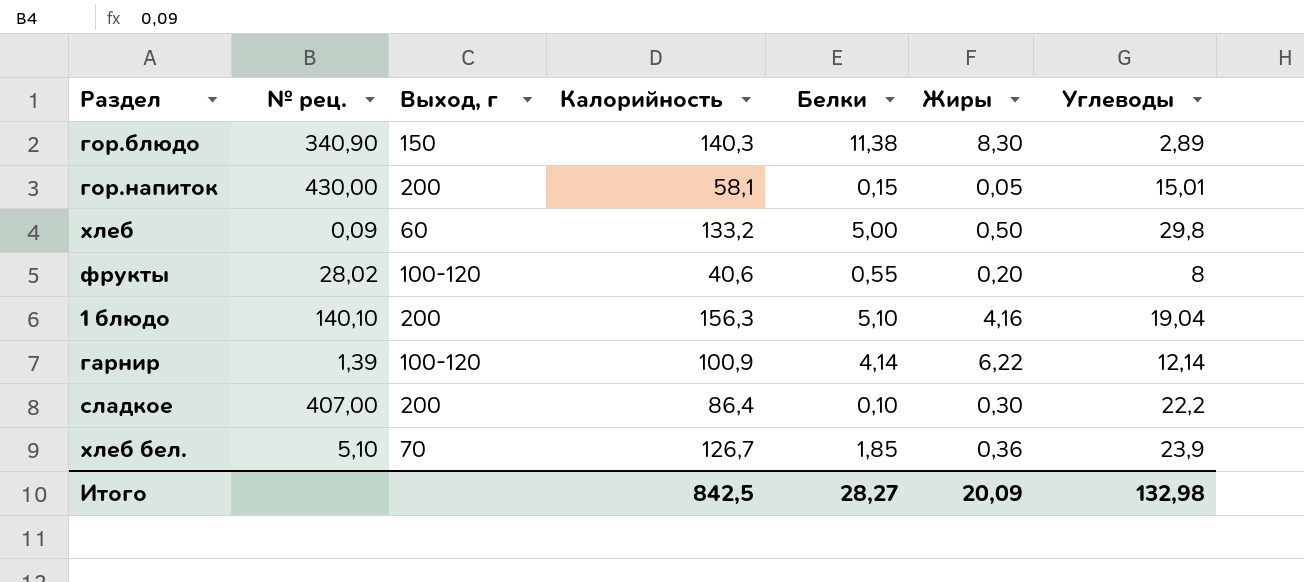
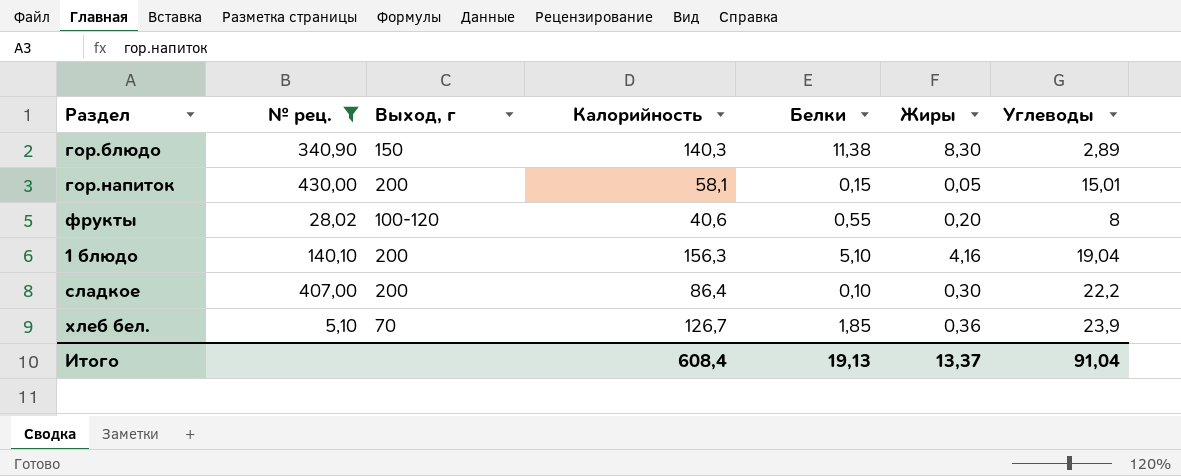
filter: none -> № рец. >= 5,10
Итого | Калорийность: 842,5 -> 608,4
Итого | Белки: 28,27 -> 19,13
Итого | Жиры: 20,09 -> 13,37
Итого | Углеводы: 132,98 -> 91,04

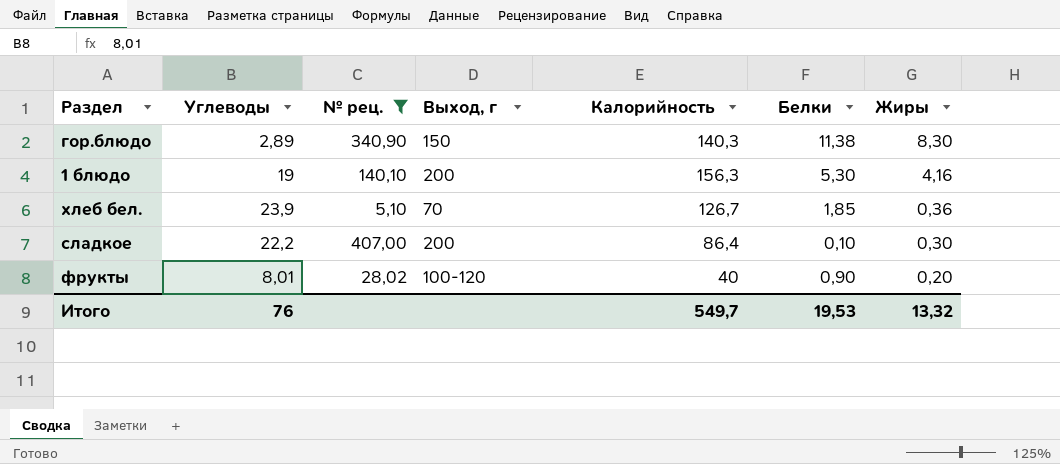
row order: none -> Жиры descending
column Углеводы | position: 7 -> 2
row гор.напиток: 430,00 | 200 | 58,1 | 0,15 | 0,05 | 15,01 -> none
1 блюдо | Углеводы: 19,04 -> 19
1 блюдо | Белки: 5,10 -> 5,30
фрукты | Углеводы: 8 -> 8,01
фрукты | Калорийность: 40,6 -> 40
фрукты | Белки: 0,55 -> 0,90
Итого | Углеводы: 91,04 -> 76
Итого | Калорийность: 608,4 -> 549,7
Итого | Белки: 19,13 -> 19,53
Итого | Жиры: 13,37 -> 13,32

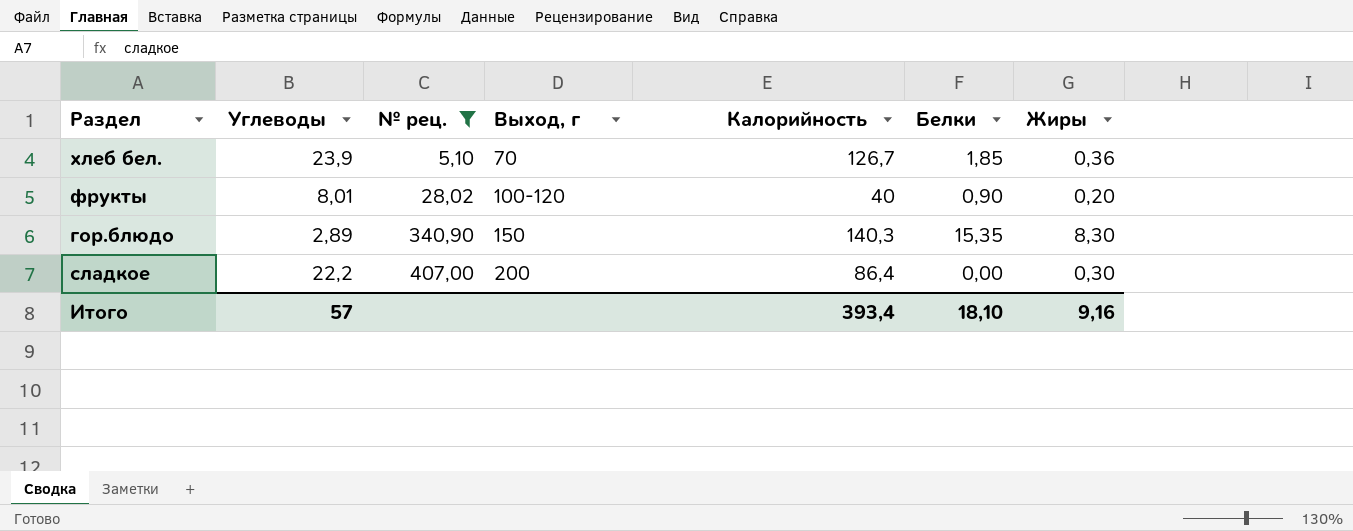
row order: Жиры descending -> № рец. ascending
row 1 блюдо: 19 | 140,10 | 200 | 156,3 | 5,30 | 4,16 -> none
гор.блюдо | Белки: 11,38 -> 15,35
сладкое | Белки: 0,10 -> 0,00
Итого | Углеводы: 76 -> 57
Итого | Калорийность: 549,7 -> 393,4
Итого | Белки: 19,53 -> 18,10
Итого | Жиры: 13,32 -> 9,16

